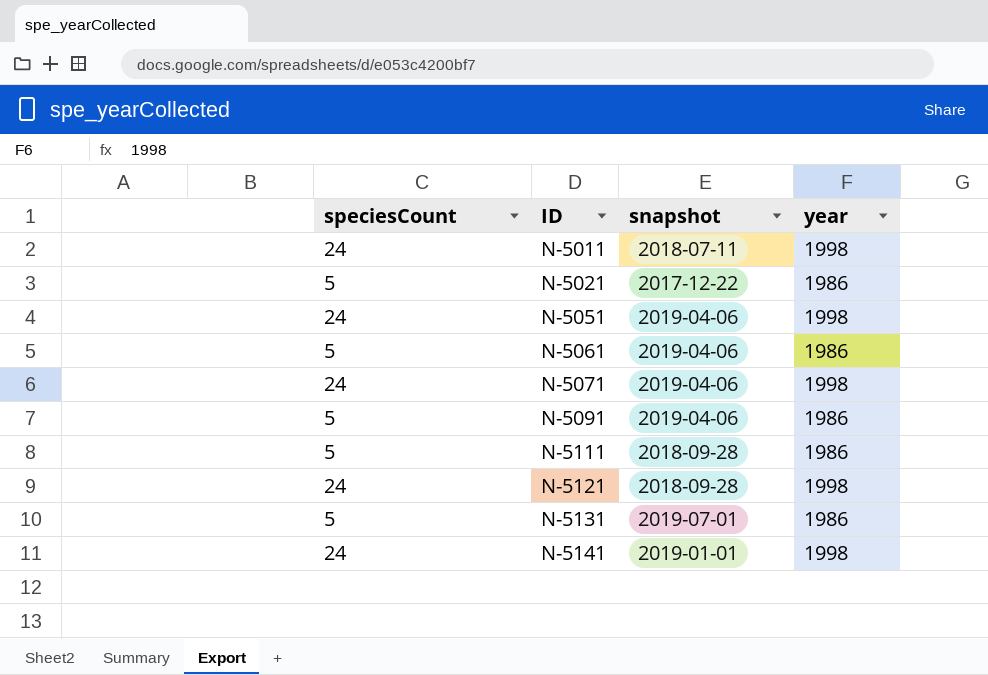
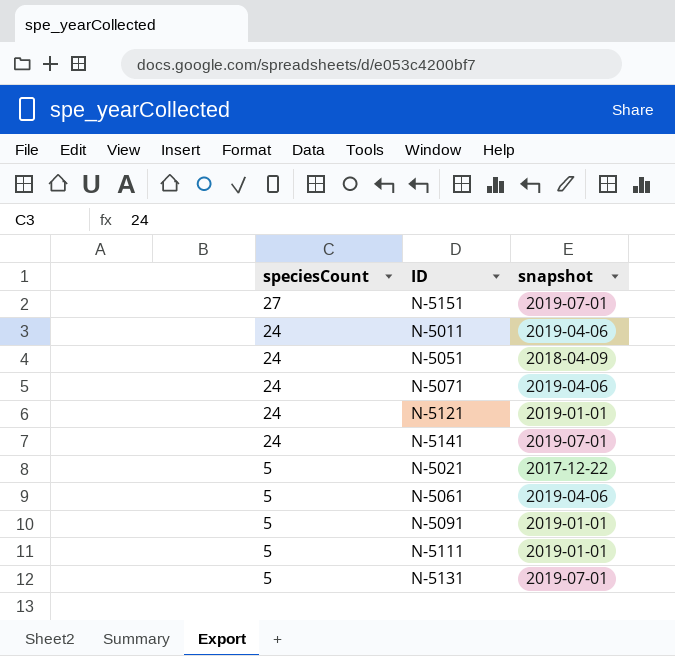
row order: ID ascending -> speciesCount descending
column year | position: 4 -> none
row N-5151: none -> 27 | 2019-07-01
N-5011 | snapshot: 2018-07-11 -> 2019-04-06
N-5051 | snapshot: 2019-04-06 -> 2018-04-09
N-5121 | snapshot: 2018-09-28 -> 2019-01-01
N-5141 | snapshot: 2019-01-01 -> 2019-07-01
N-5091 | snapshot: 2019-04-06 -> 2019-01-01
N-5111 | snapshot: 2018-09-28 -> 2019-01-01

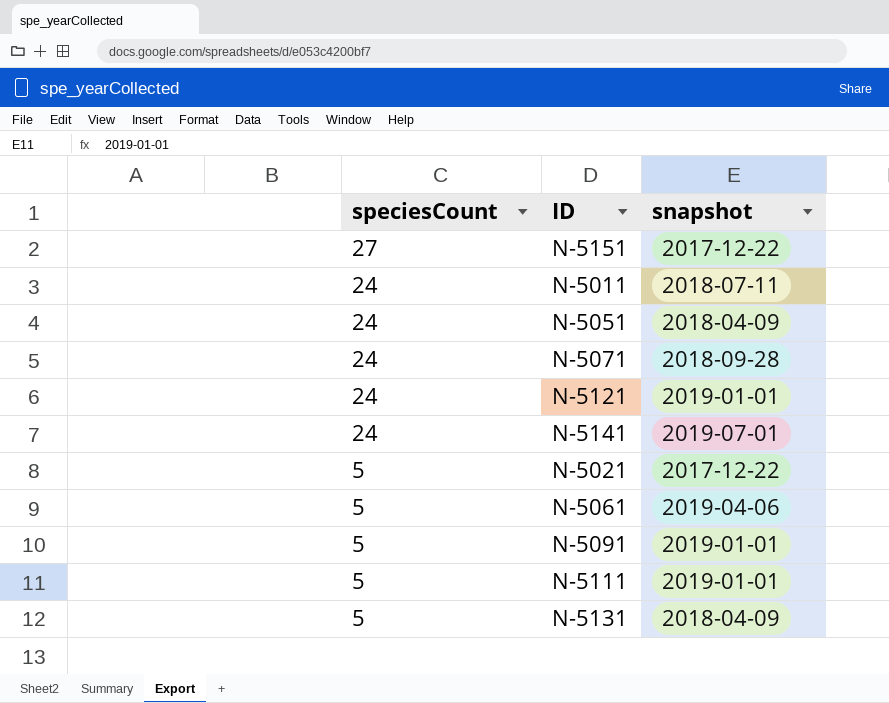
N-5151 | snapshot: 2019-07-01 -> 2017-12-22
N-5011 | snapshot: 2019-04-06 -> 2018-07-11
N-5071 | snapshot: 2019-04-06 -> 2018-09-28
N-5131 | snapshot: 2019-07-01 -> 2018-04-09

